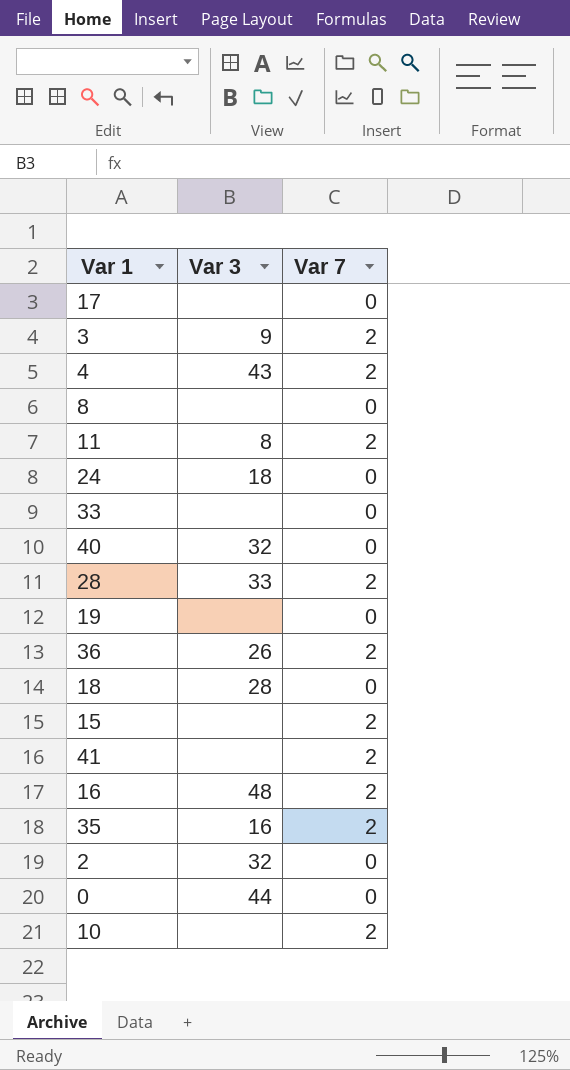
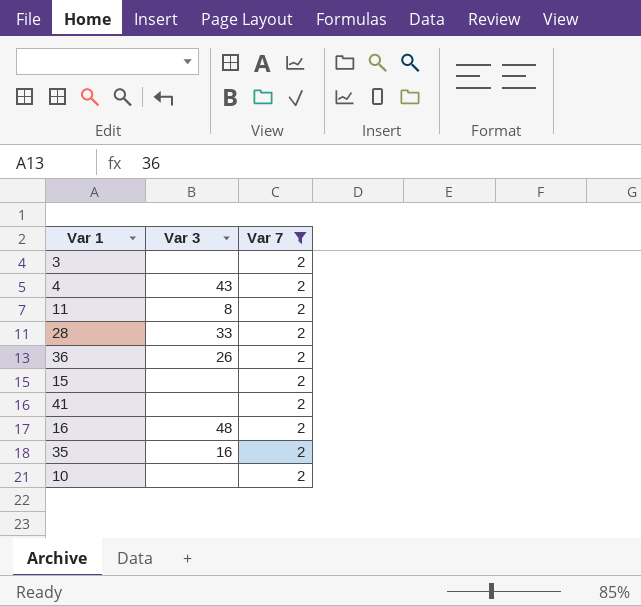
filter: none -> Var 7 = 2
3 | Var 3: 9 -> none

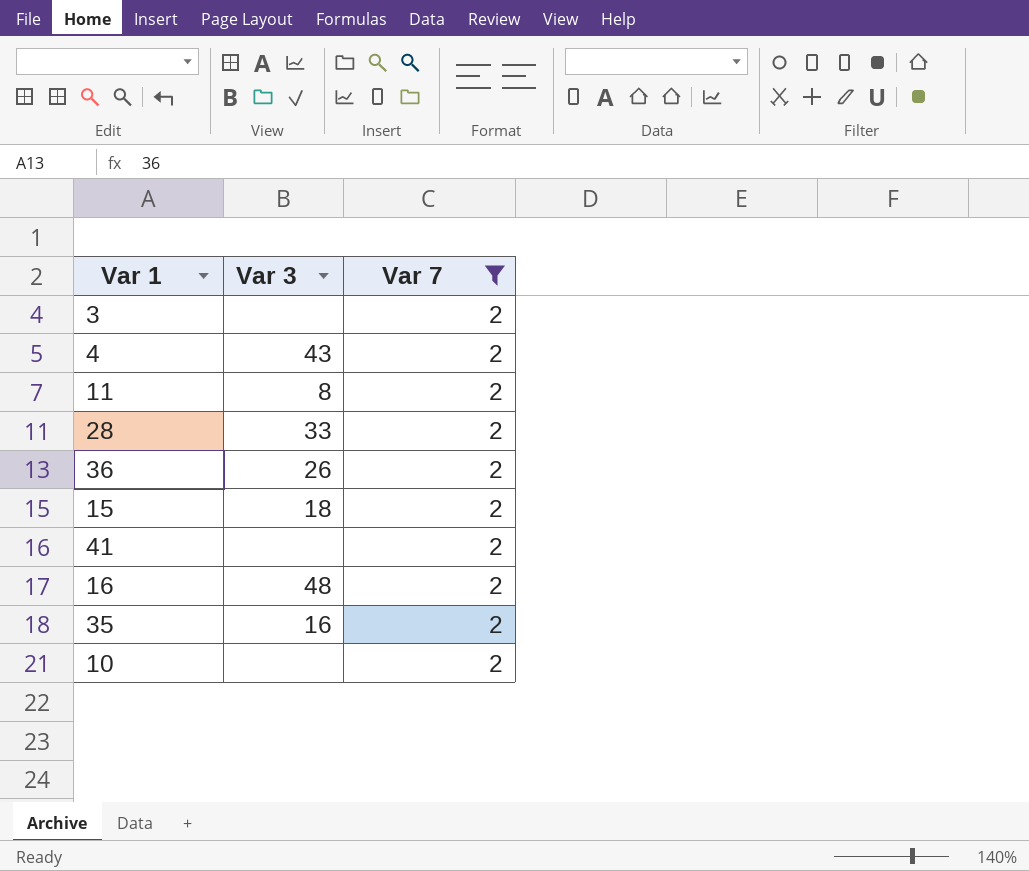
15 | Var 3: none -> 18

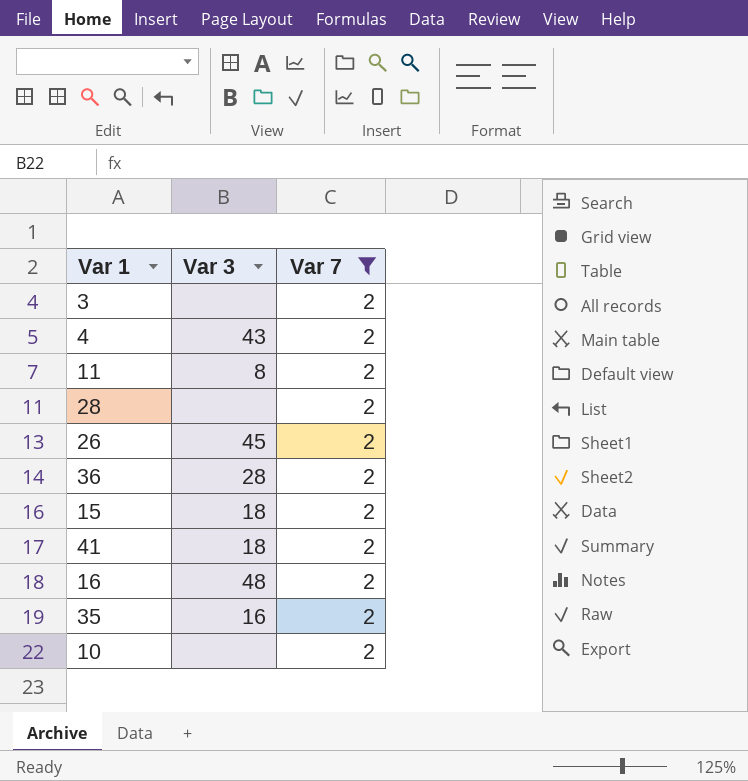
28 | Var 3: 33 -> none
row 26: none -> 45 | 2
36 | Var 3: 26 -> 28
41 | Var 3: none -> 18

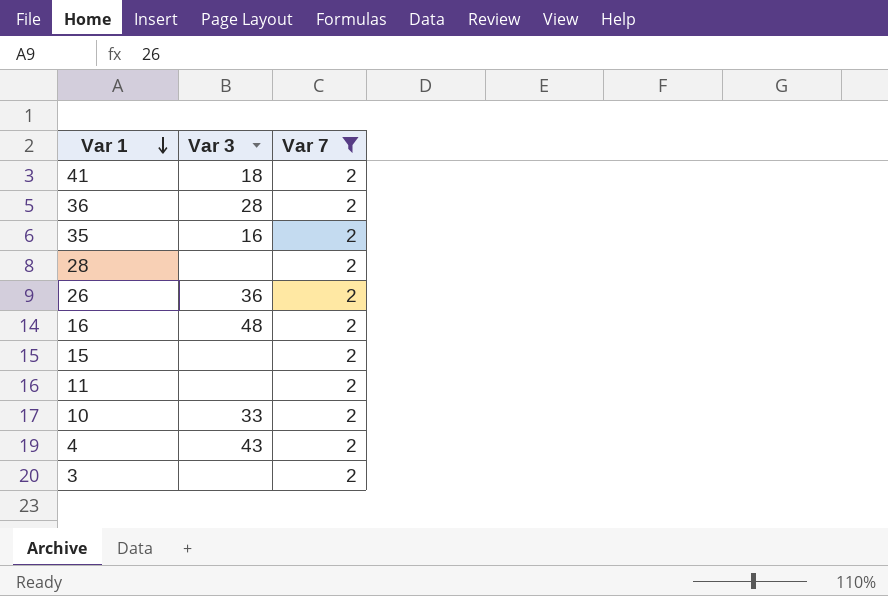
row order: none -> Var 1 descending
26 | Var 3: 45 -> 36
15 | Var 3: 18 -> none
11 | Var 3: 8 -> none
10 | Var 3: none -> 33

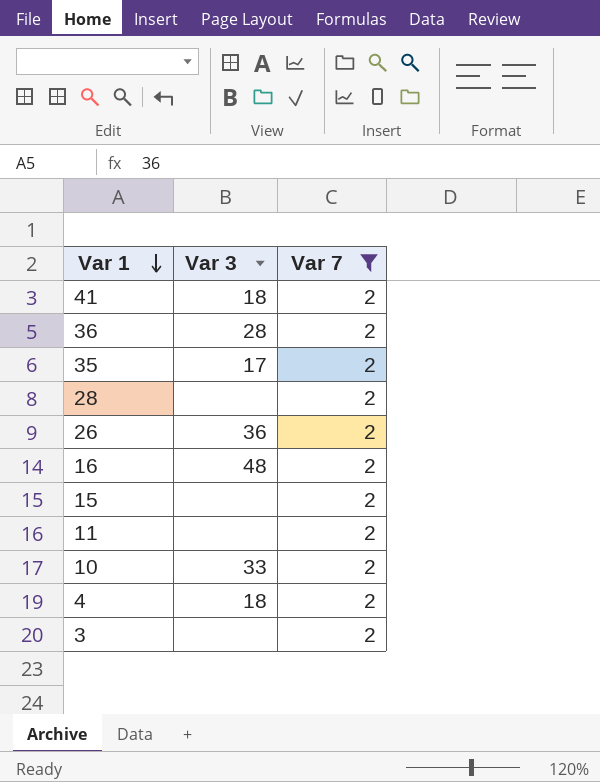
35 | Var 3: 16 -> 17
4 | Var 3: 43 -> 18

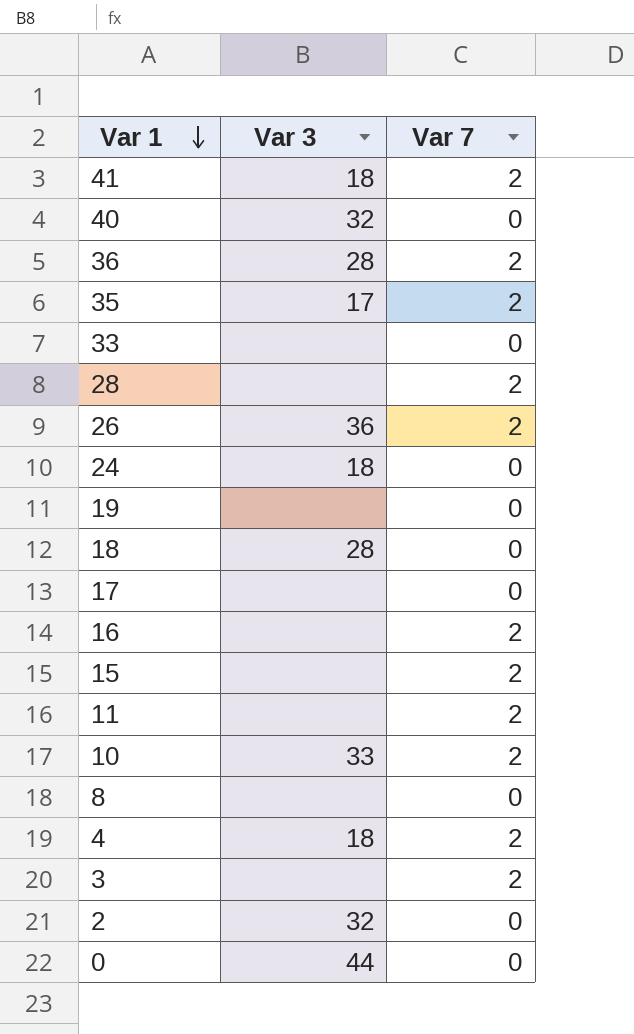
filter: Var 7 = 2 -> none
16 | Var 3: 48 -> none

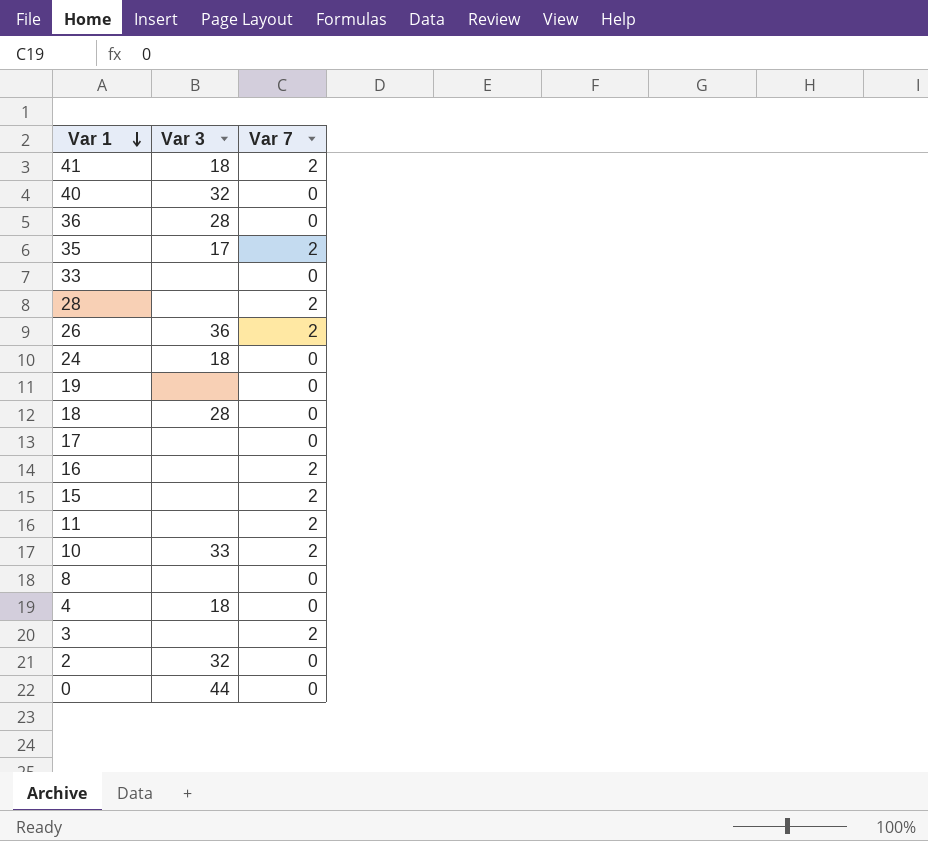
36 | Var 7: 2 -> 0
4 | Var 7: 2 -> 0

